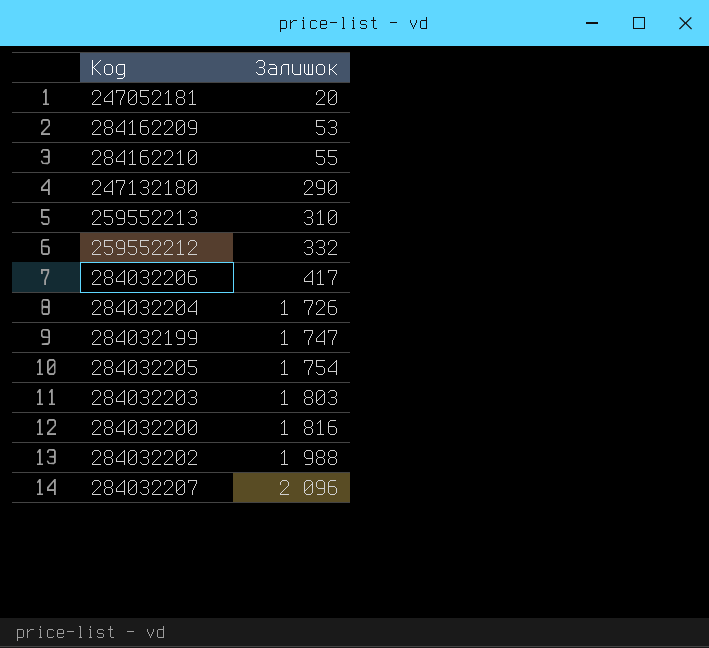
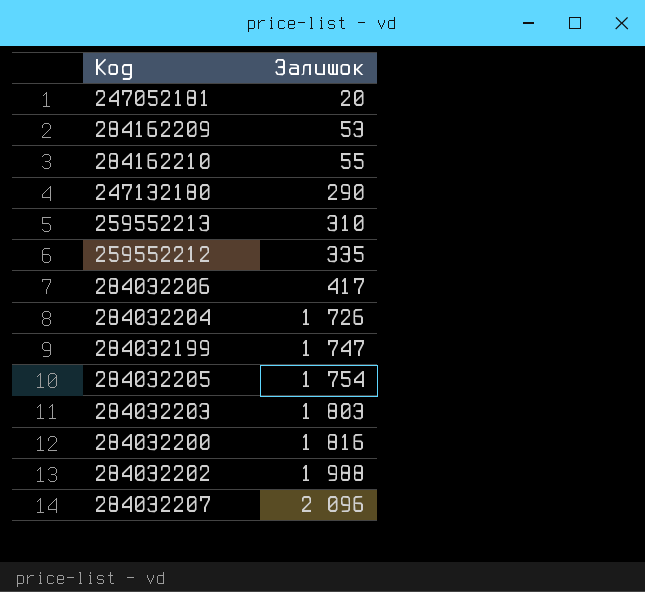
259552212 | Залишок: 332 -> 335

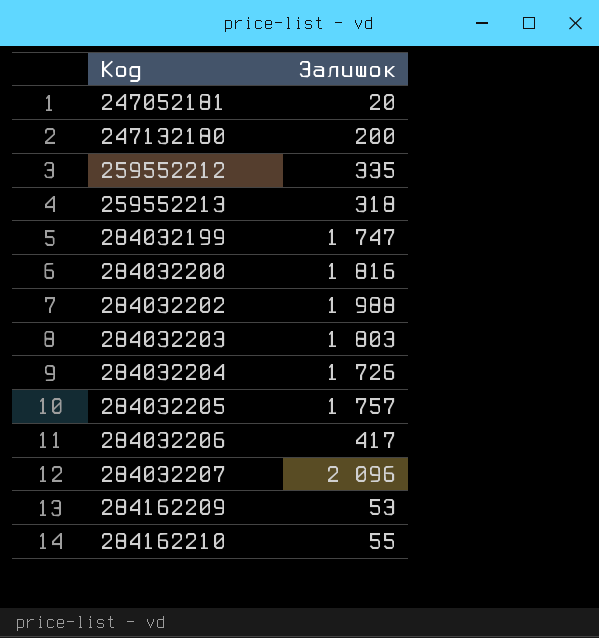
row order: Залишок ascending -> Код ascending
247132180 | Залишок: 290 -> 200
259552213 | Залишок: 310 -> 318
284032205 | Залишок: 1 754 -> 1 757

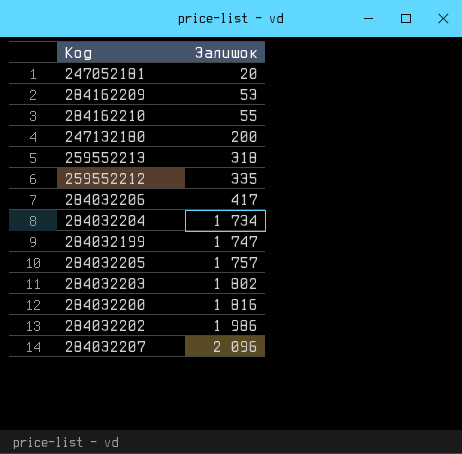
row order: Код ascending -> Залишок ascending
284032204 | Залишок: 1 726 -> 1 734
284032203 | Залишок: 1 803 -> 1 802
284032202 | Залишок: 1 988 -> 1 986

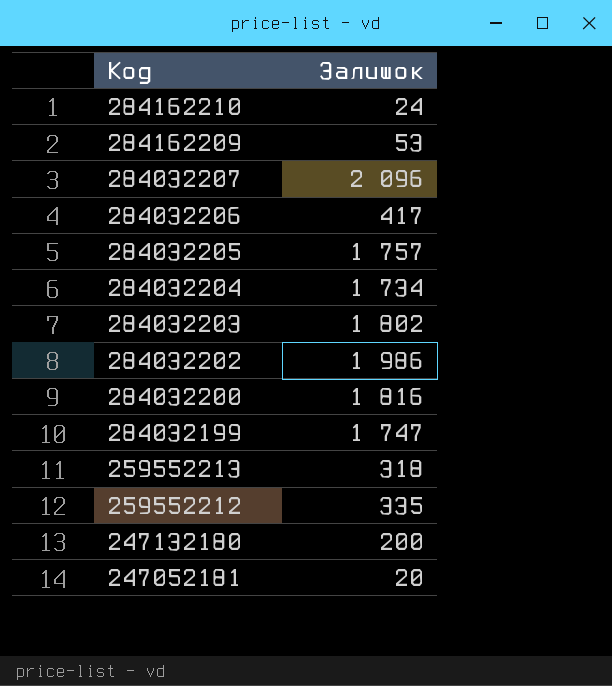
row order: Залишок ascending -> Код descending
284162210 | Залишок: 55 -> 24

